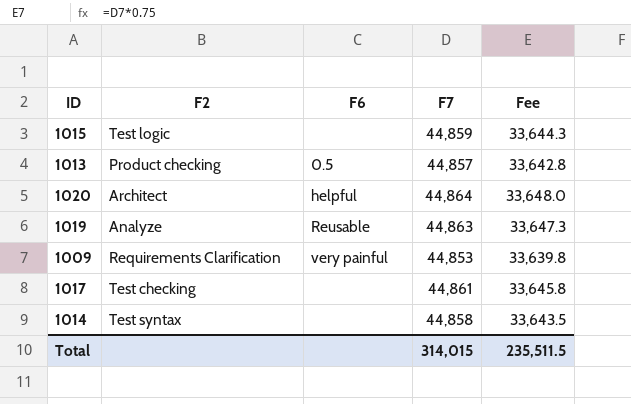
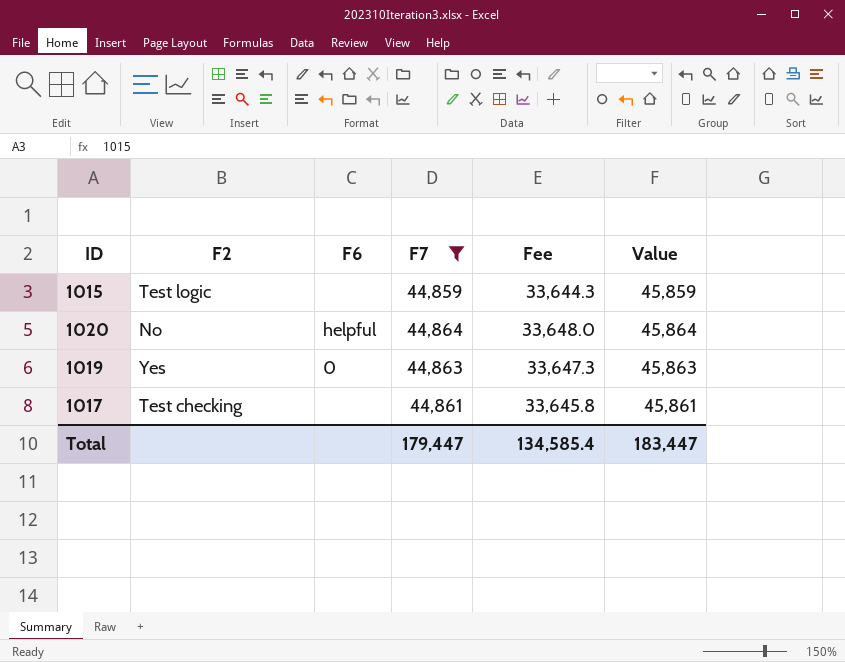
filter: none -> F7 >= 44,859
column Value | formula: none -> [F7] + 1000
1020 | F2: Architect -> No
1019 | F2: Analyze -> Yes
1019 | F6: Reusable -> 0
Total | F7: 314,015 -> 179,447
Total | Fee: 235,511.5 -> 134,585.4

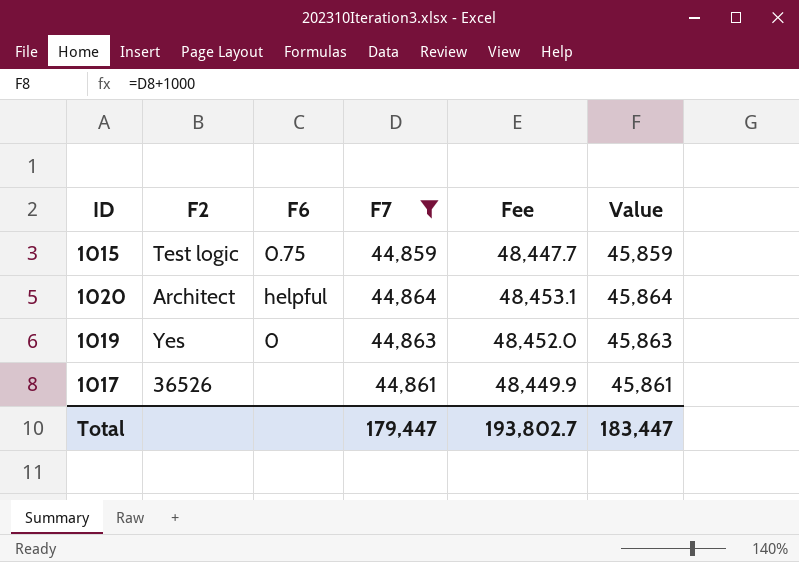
column Fee | formula: [F7] * 0.75 -> [F7] * 1.08
1015 | F6: none -> 0.75
1020 | F2: No -> Architect
1017 | F2: Test checking -> 36526
Total | Fee: 134,585.4 -> 193,802.7

